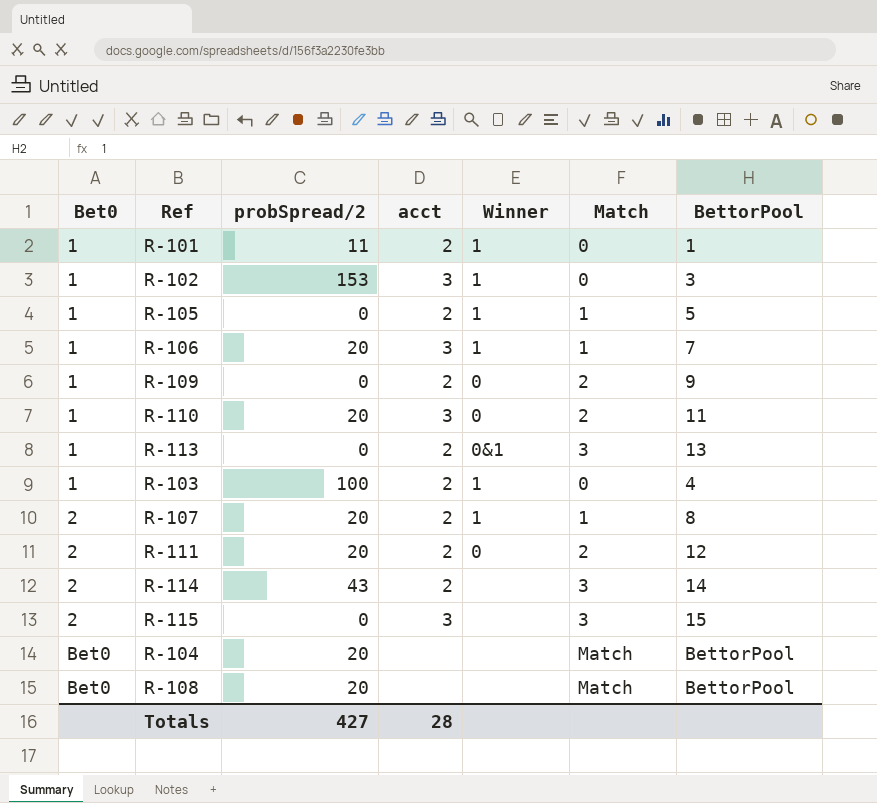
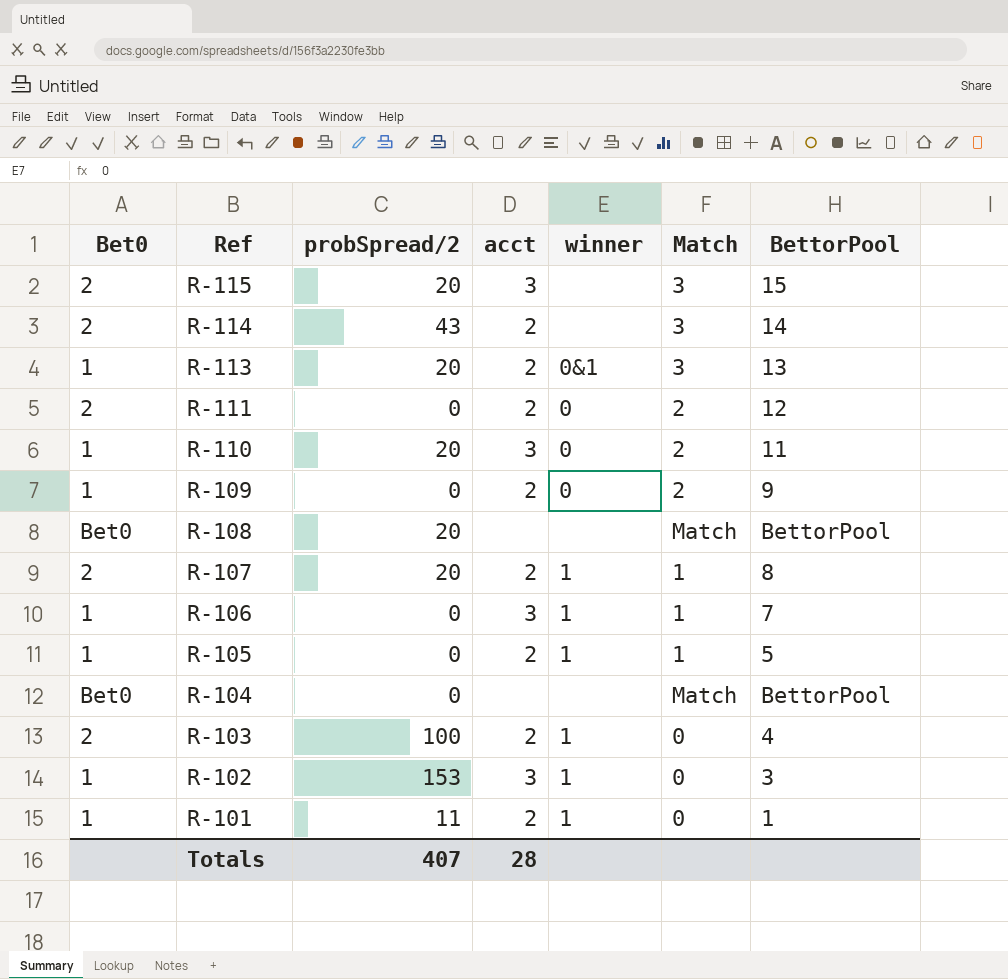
row order: Bet0 ascending -> Ref descending
column name: Winner -> winner
R-115 | probSpread/2: 0 -> 20
R-113 | probSpread/2: 0 -> 20
R-111 | probSpread/2: 20 -> 0
R-106 | probSpread/2: 20 -> 0
R-104 | probSpread/2: 20 -> 0
R-103 | Bet0: 1 -> 2
Totals | probSpread/2: 427 -> 407

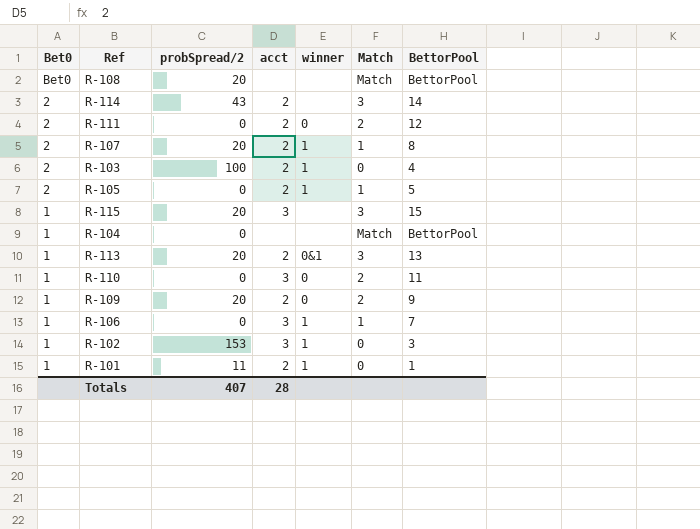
row order: Ref descending -> Bet0 descending
R-105 | Bet0: 1 -> 2
R-115 | Bet0: 2 -> 1
R-104 | Bet0: Bet0 -> 1
R-110 | probSpread/2: 20 -> 0
R-109 | probSpread/2: 0 -> 20

